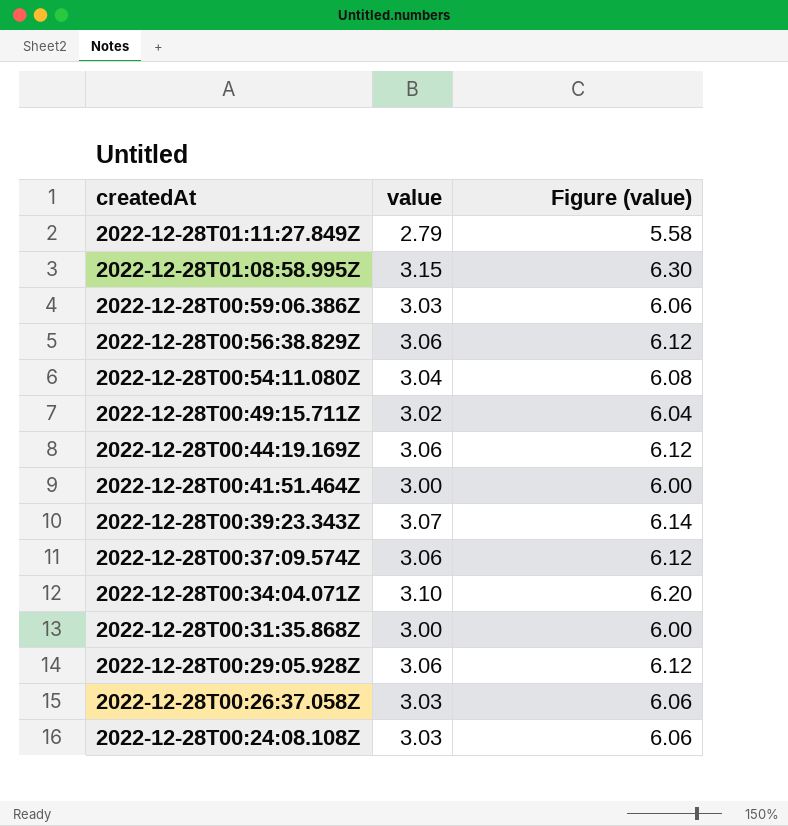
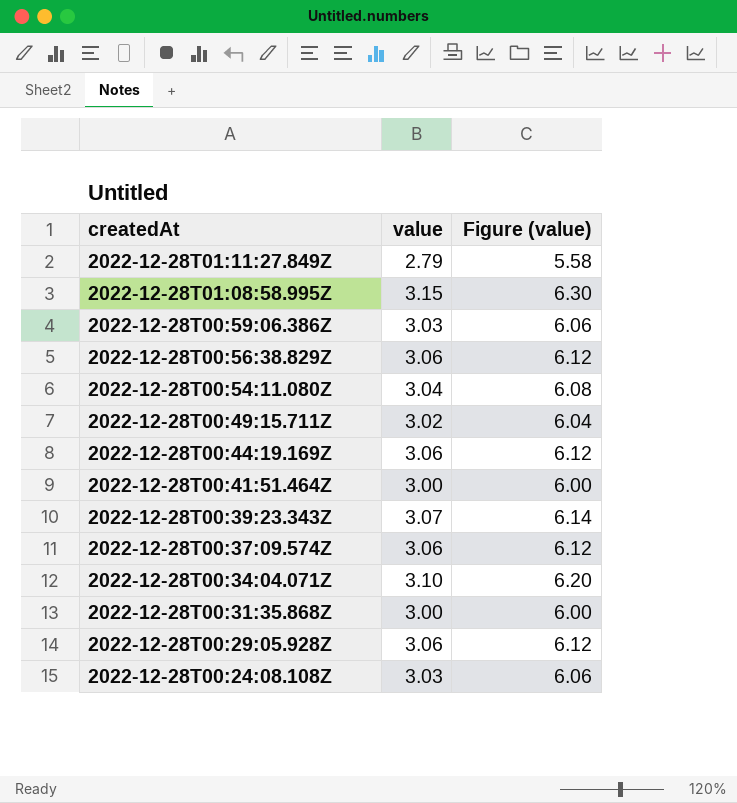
row 2022-12-28T00:26:37.058Z: 3.03 | 6.06 -> none

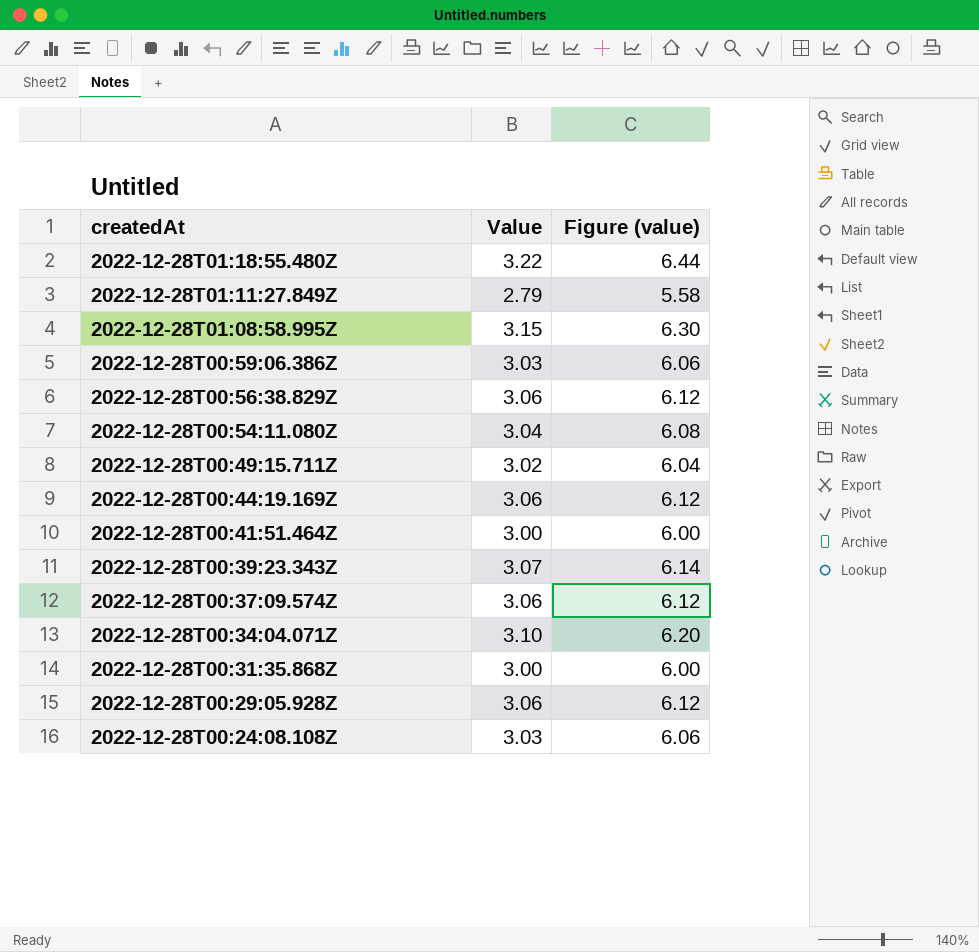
column name: value -> Value
row 2022-12-28T01:18:55.480Z: none -> 3.22 | 6.44

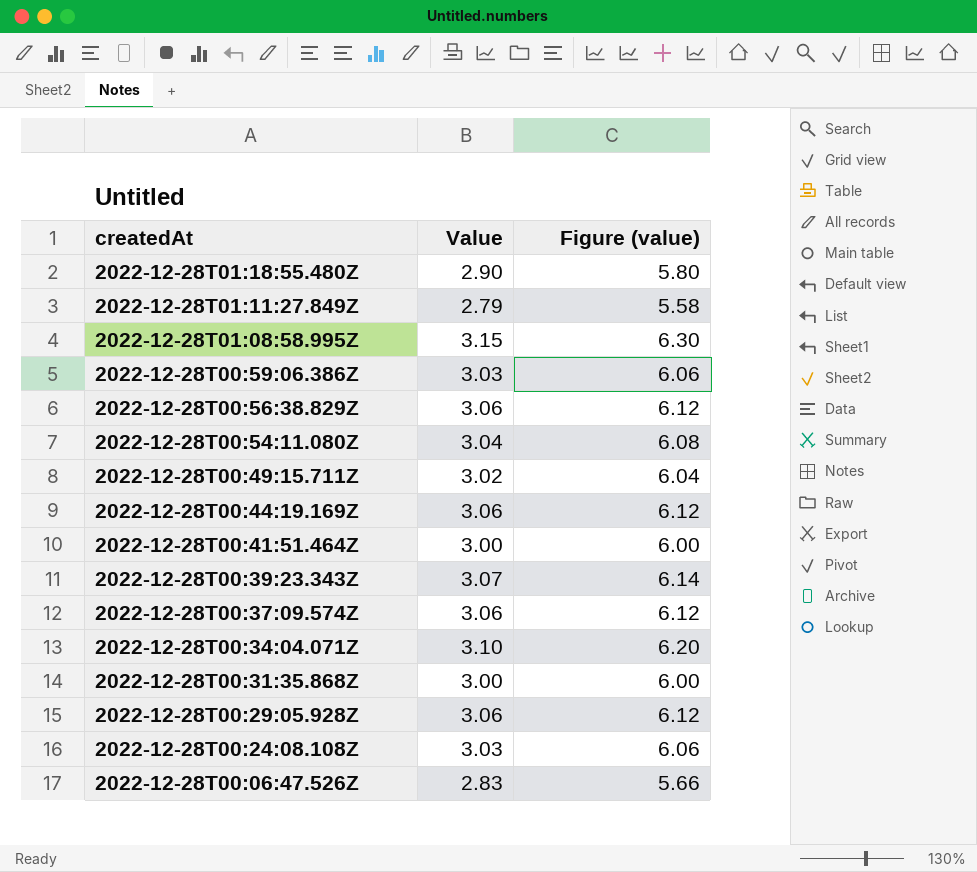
2022-12-28T01:18:55.480Z | Value: 3.22 -> 2.90
2022-12-28T01:18:55.480Z | Figure (value): 6.44 -> 5.80
row 2022-12-28T00:06:47.526Z: none -> 2.83 | 5.66

